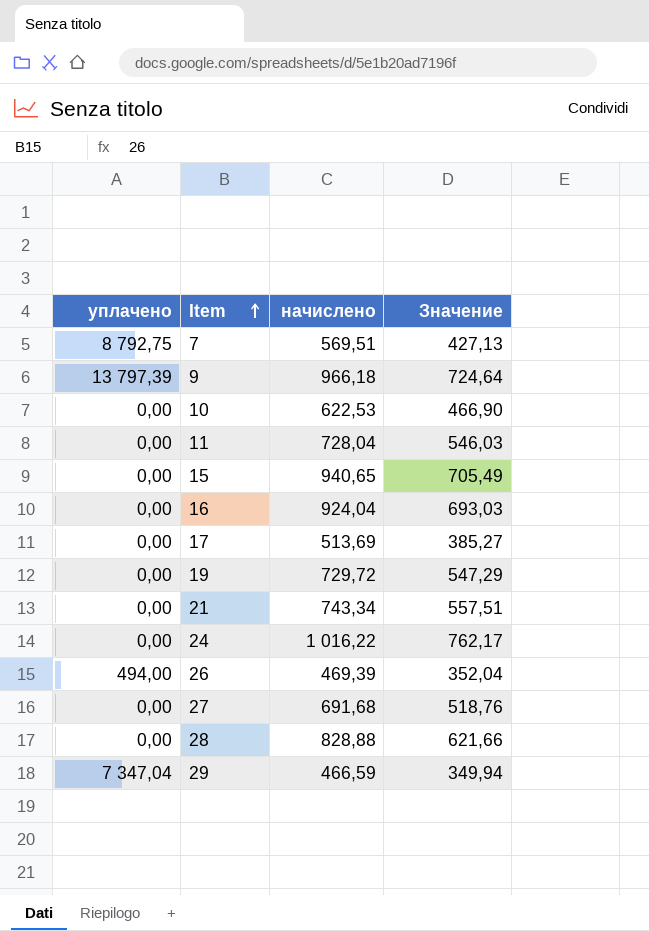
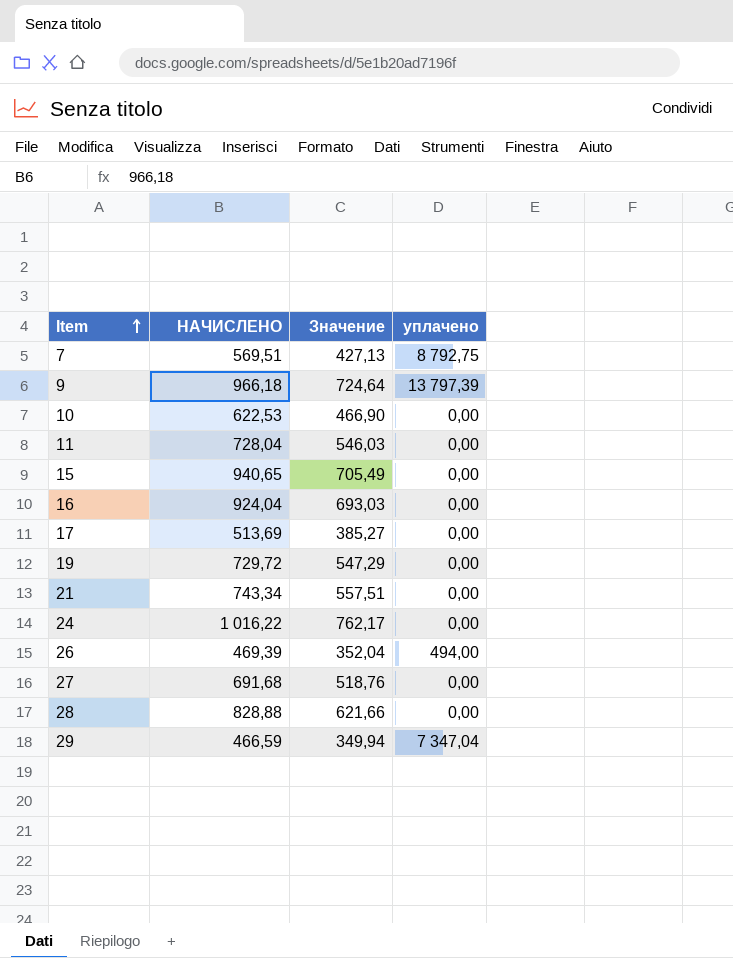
column name: начислено -> НАЧИСЛЕНО
column уплачено | position: 1 -> 4

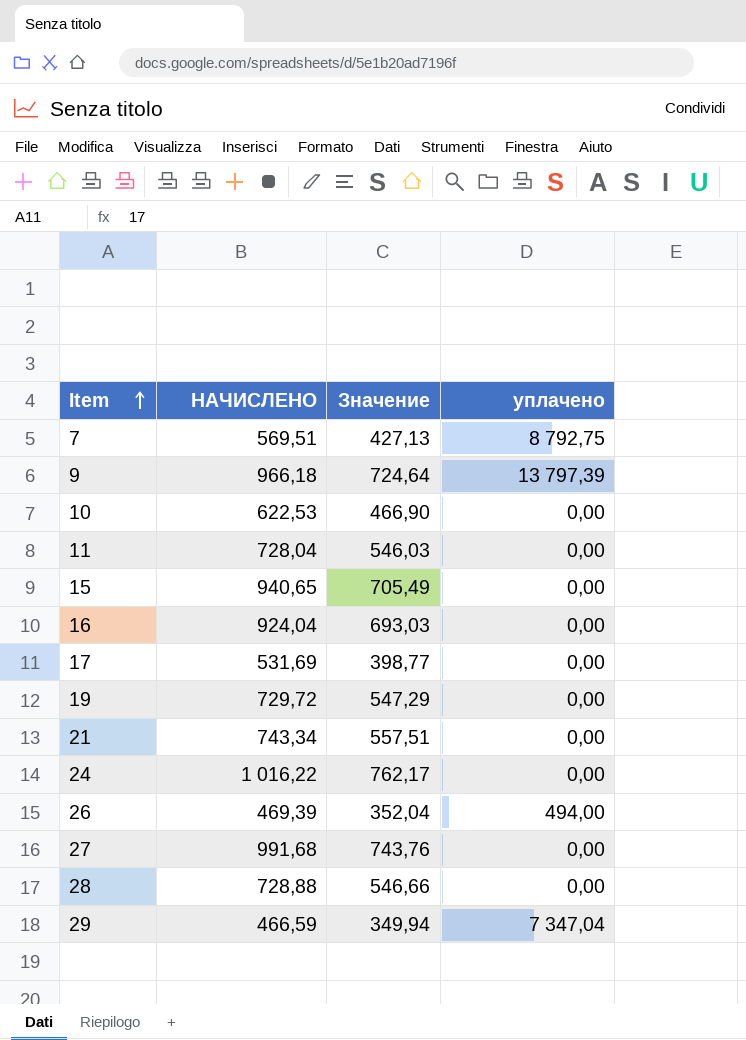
17 | НАЧИСЛЕНО: 513,69 -> 531,69
17 | Значение: 385,27 -> 398,77
27 | НАЧИСЛЕНО: 691,68 -> 991,68
27 | Значение: 518,76 -> 743,76
28 | НАЧИСЛЕНО: 828,88 -> 728,88
28 | Значение: 621,66 -> 546,66

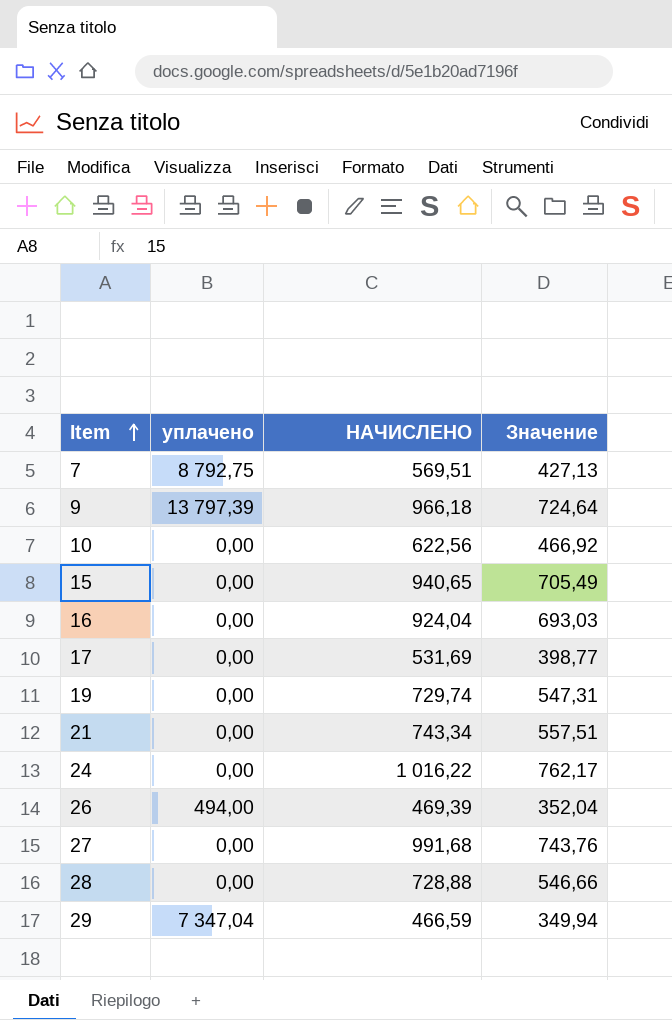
column уплачено | position: 4 -> 2
row 11: 728,04 | 546,03 | 0,00 -> none
10 | НАЧИСЛЕНО: 622,53 -> 622,56
10 | Значение: 466,90 -> 466,92
19 | НАЧИСЛЕНО: 729,72 -> 729,74
19 | Значение: 547,29 -> 547,31

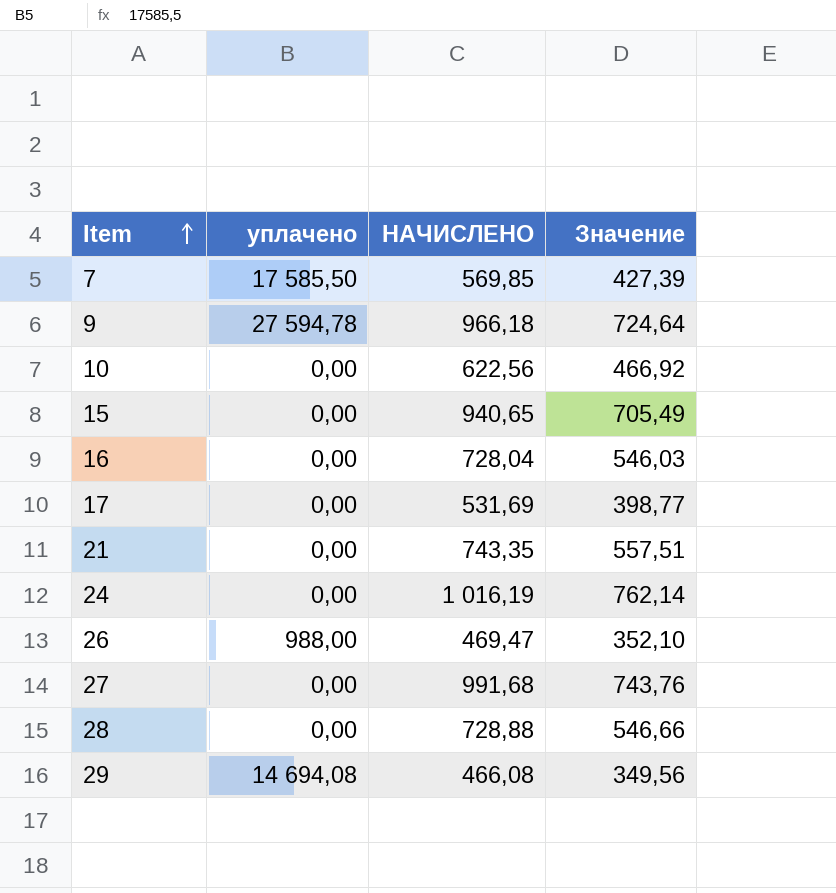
row 19: 0,00 | 729,74 | 547,31 -> none
7 | уплачено: 8 792,75 -> 17 585,50
7 | НАЧИСЛЕНО: 569,51 -> 569,85
7 | Значение: 427,13 -> 427,39
9 | уплачено: 13 797,39 -> 27 594,78
16 | НАЧИСЛЕНО: 924,04 -> 728,04
16 | Значение: 693,03 -> 546,03
21 | НАЧИСЛЕНО: 743,34 -> 743,35
24 | НАЧИСЛЕНО: 1 016,22 -> 1 016,19
24 | Значение: 762,17 -> 762,14
26 | уплачено: 494,00 -> 988,00
26 | НАЧИСЛЕНО: 469,39 -> 469,47
26 | Значение: 352,04 -> 352,10
29 | уплачено: 7 347,04 -> 14 694,08
29 | НАЧИСЛЕНО: 466,59 -> 466,08
29 | Значение: 349,94 -> 349,56

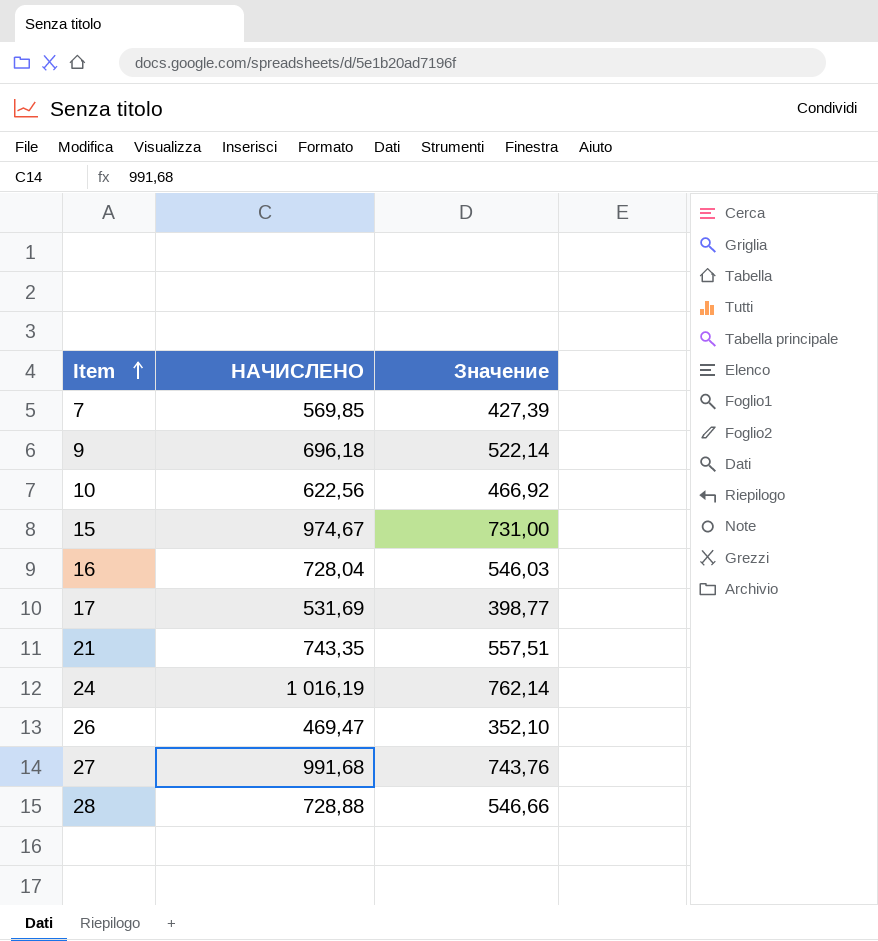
column уплачено | position: 2 -> none
row 29: 14 694,08 | 466,08 | 349,56 -> none
9 | НАЧИСЛЕНО: 966,18 -> 696,18
9 | Значение: 724,64 -> 522,14
15 | НАЧИСЛЕНО: 940,65 -> 974,67
15 | Значение: 705,49 -> 731,00

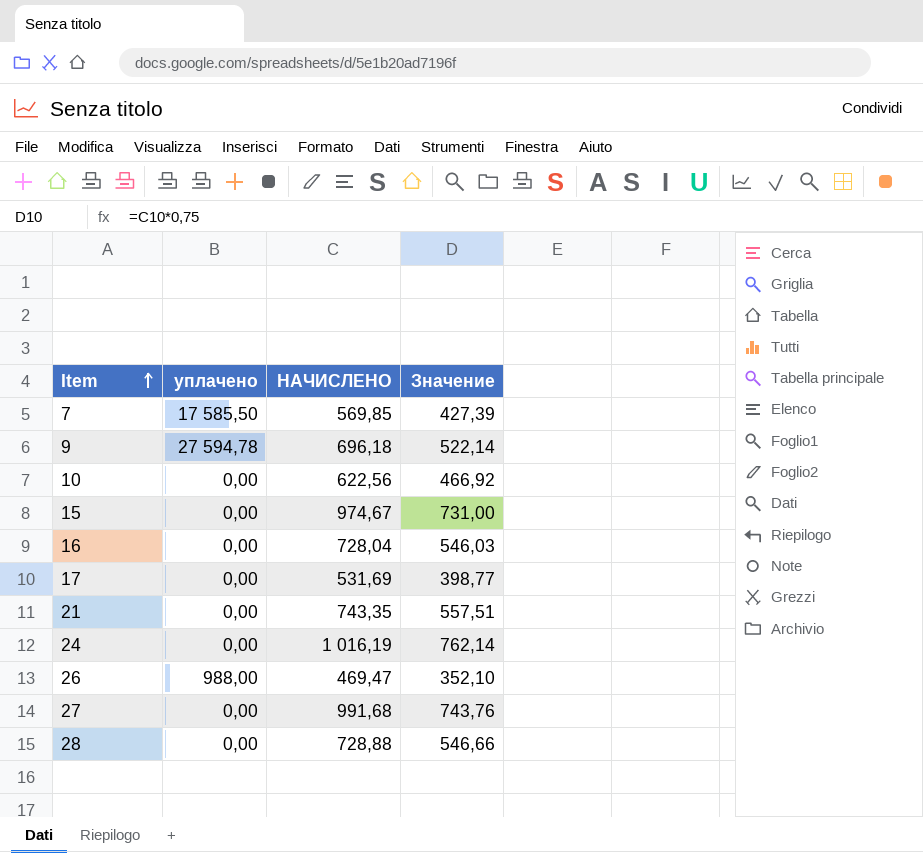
column уплачено | position: none -> 2

